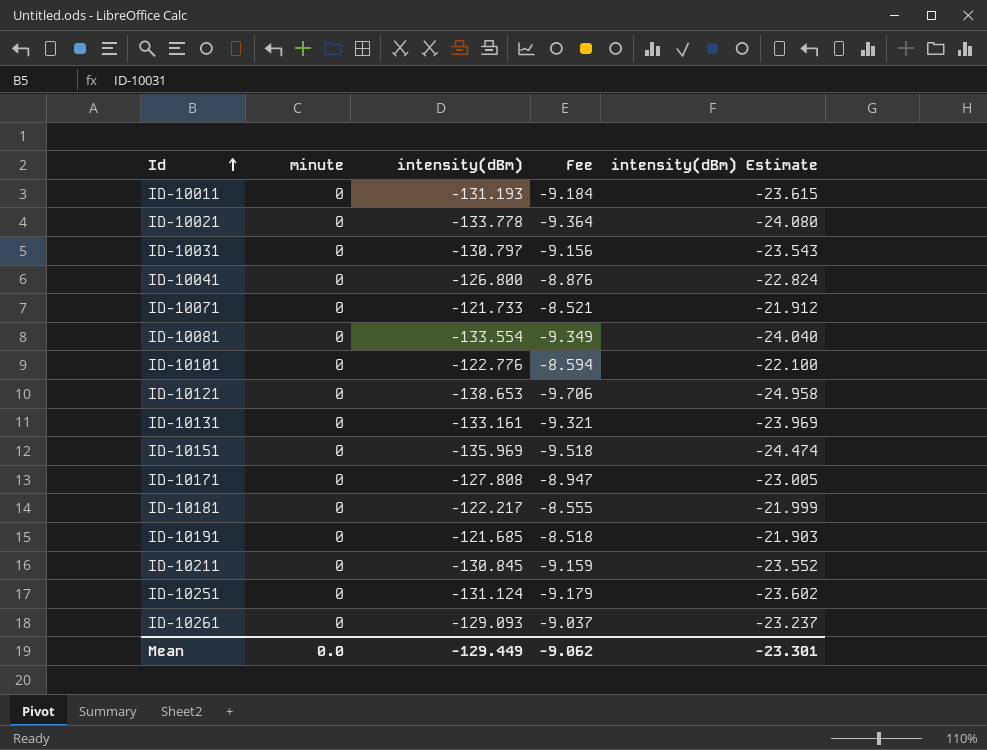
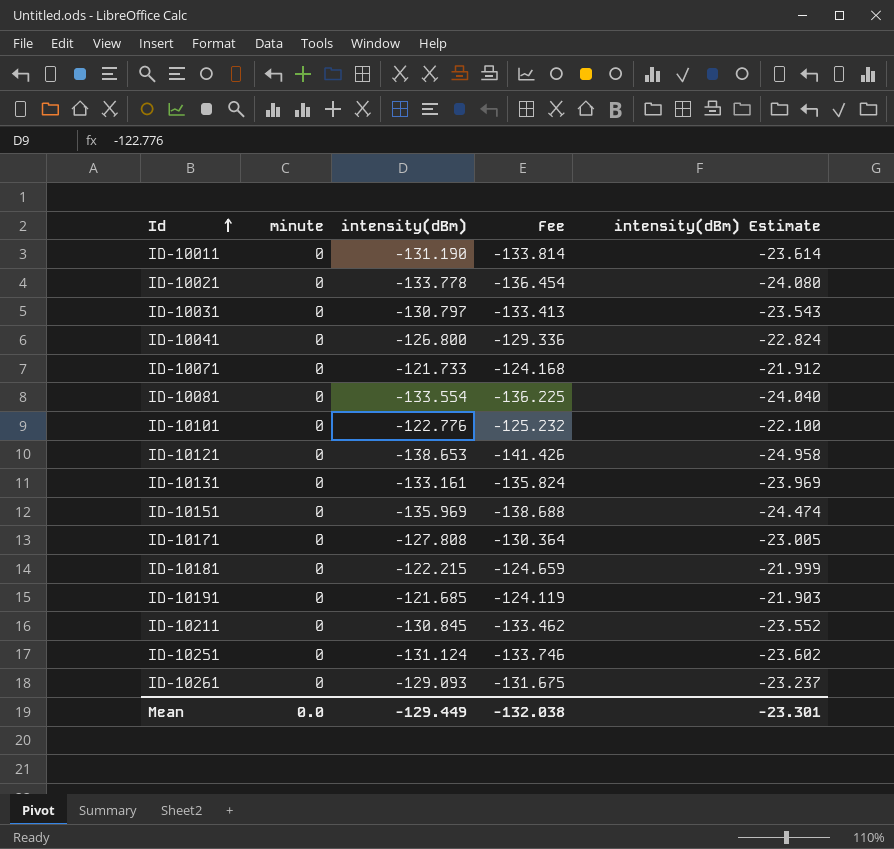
column Fee | formula: [intensity(dBm)] * 0.07 -> [intensity(dBm)] * 1.02
ID-10011 | intensity(dBm): -131.193 -> -131.190
ID-10011 | intensity(dBm) Estimate: -23.615 -> -23.614
ID-10181 | intensity(dBm): -122.217 -> -122.215
Mean | Fee: -9.062 -> -132.038

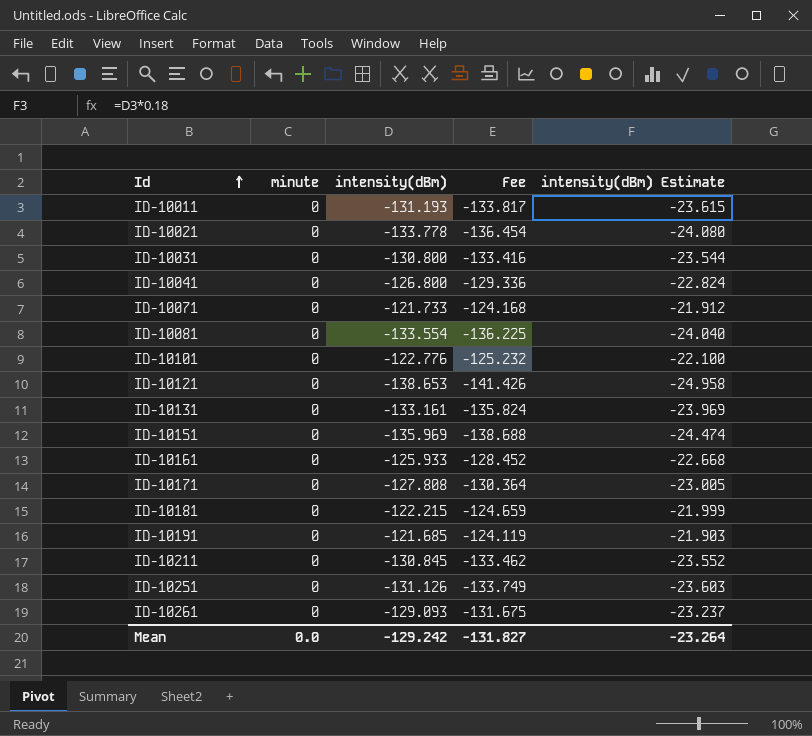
ID-10011 | intensity(dBm): -131.190 -> -131.193
ID-10011 | Fee: -133.814 -> -133.817
ID-10011 | intensity(dBm) Estimate: -23.614 -> -23.615
ID-10031 | intensity(dBm): -130.797 -> -130.800
ID-10031 | Fee: -133.413 -> -133.416
ID-10031 | intensity(dBm) Estimate: -23.543 -> -23.544
row ID-10161: none -> 0 | -125.933 | -128.452 | -22.668
ID-10251 | intensity(dBm): -131.124 -> -131.126
ID-10251 | Fee: -133.746 -> -133.749
ID-10251 | intensity(dBm) Estimate: -23.602 -> -23.603
Mean | intensity(dBm): -129.449 -> -129.242
Mean | Fee: -132.038 -> -131.827
Mean | intensity(dBm) Estimate: -23.301 -> -23.264

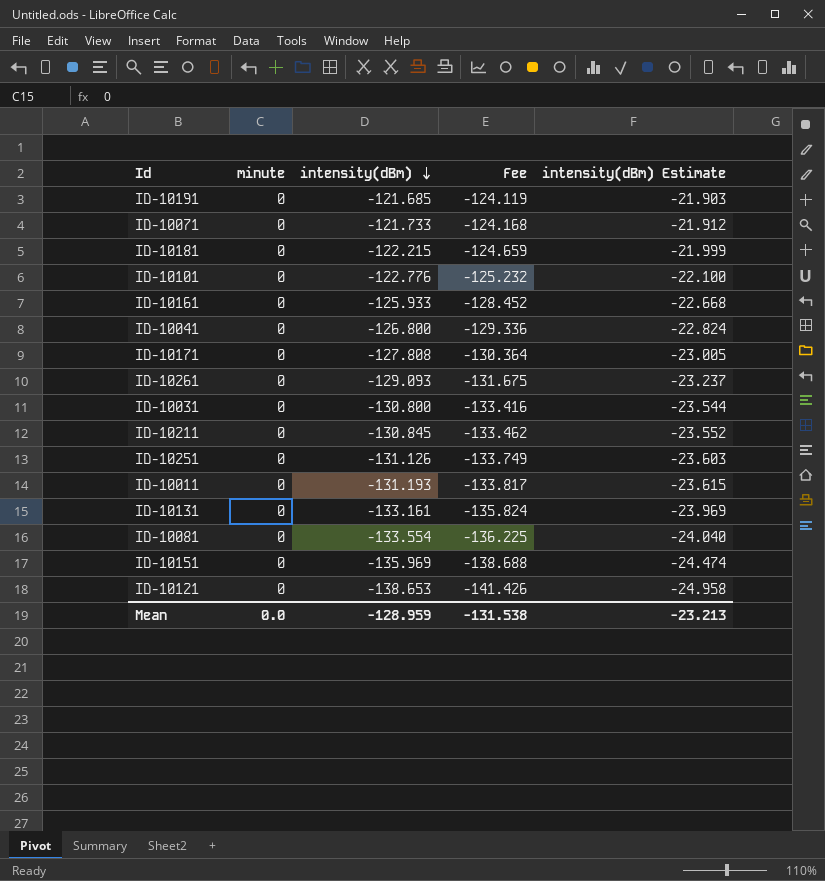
row order: Id ascending -> intensity(dBm) descending
row ID-10021: 0 | -133.778 | -136.454 | -24.080 -> none
Mean | intensity(dBm): -129.242 -> -128.959
Mean | Fee: -131.827 -> -131.538
Mean | intensity(dBm) Estimate: -23.264 -> -23.213

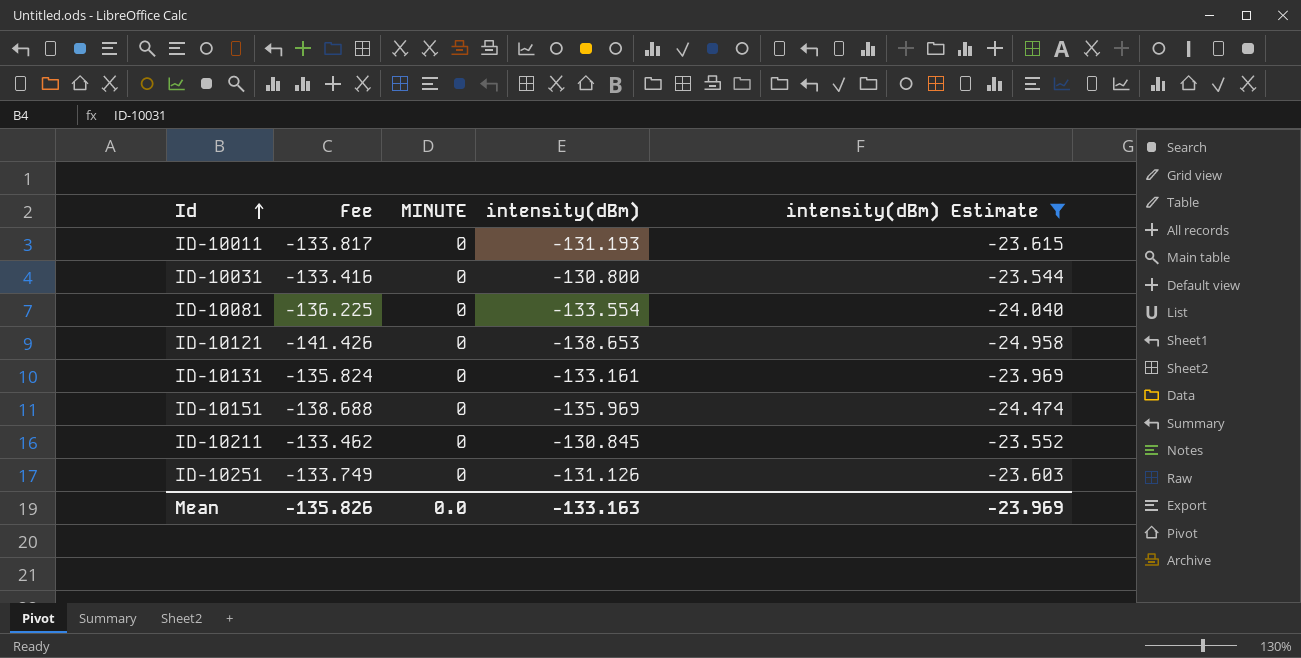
filter: none -> intensity(dBm) Estimate <= -23.544
row order: intensity(dBm) descending -> Id ascending
column Fee | position: 4 -> 2
column name: minute -> MINUTE
Mean | Fee: -131.538 -> -135.826
Mean | intensity(dBm): -128.959 -> -133.163
Mean | intensity(dBm) Estimate: -23.213 -> -23.969

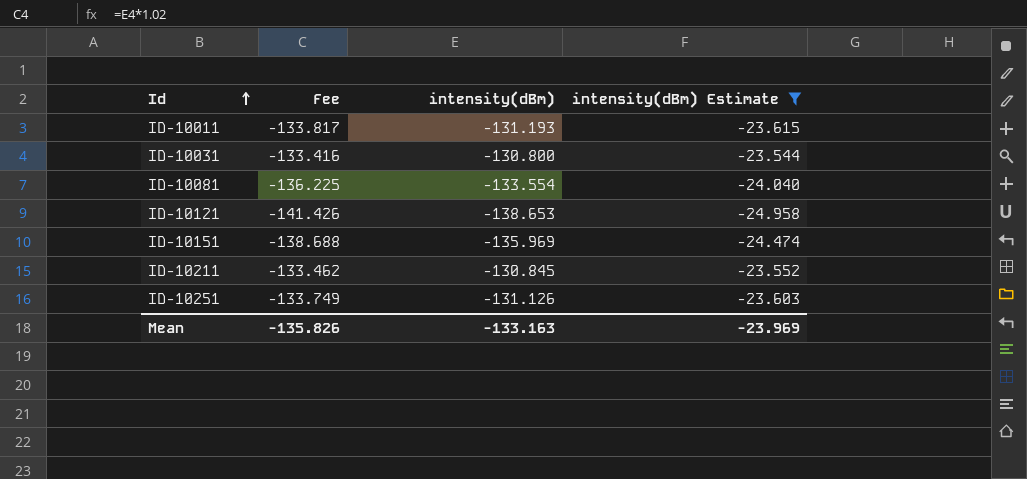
column MINUTE | position: 3 -> none
row ID-10131: -135.824 | 0 | -133.161 | -23.969 -> none

